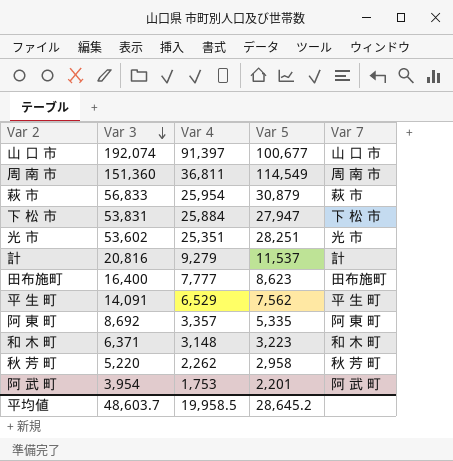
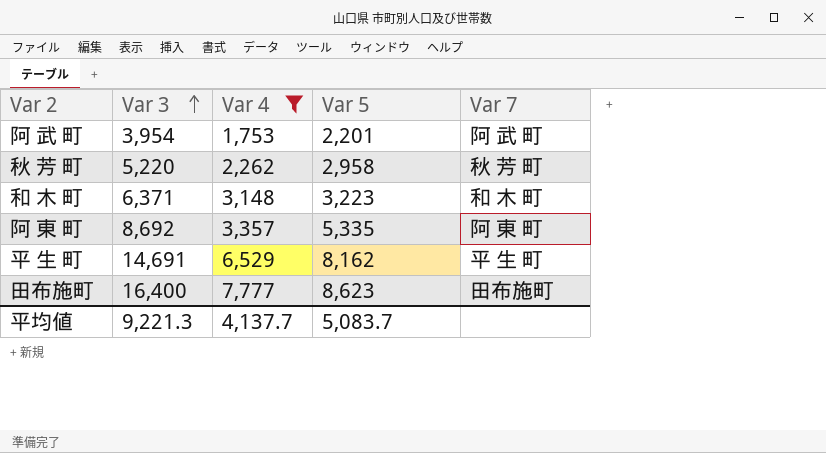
filter: none -> Var 4 <= 7,777
row order: Var 3 descending -> Var 3 ascending
平 生 町 | Var 3: 14,091 -> 14,691
平 生 町 | Var 5: 7,562 -> 8,162
平均値 | Var 3: 48,603.7 -> 9,221.3
平均値 | Var 4: 19,958.5 -> 4,137.7
平均値 | Var 5: 28,645.2 -> 5,083.7

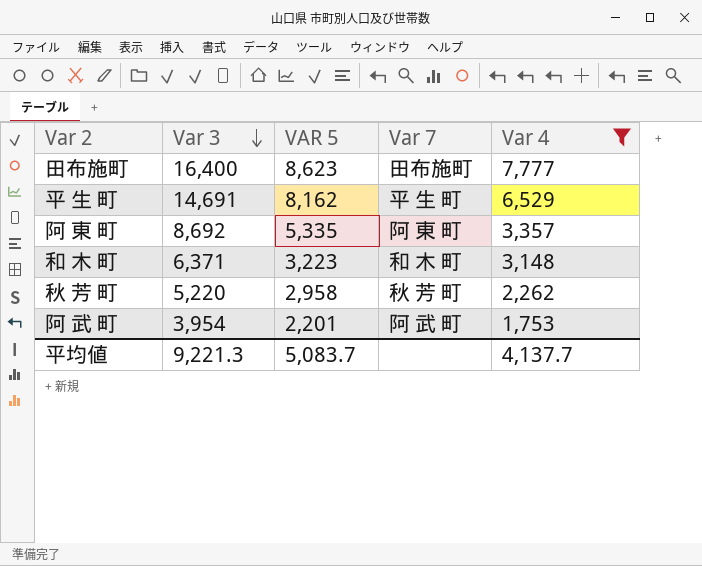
row order: Var 3 ascending -> Var 3 descending
column name: Var 5 -> VAR 5
column Var 4 | position: 3 -> 5

